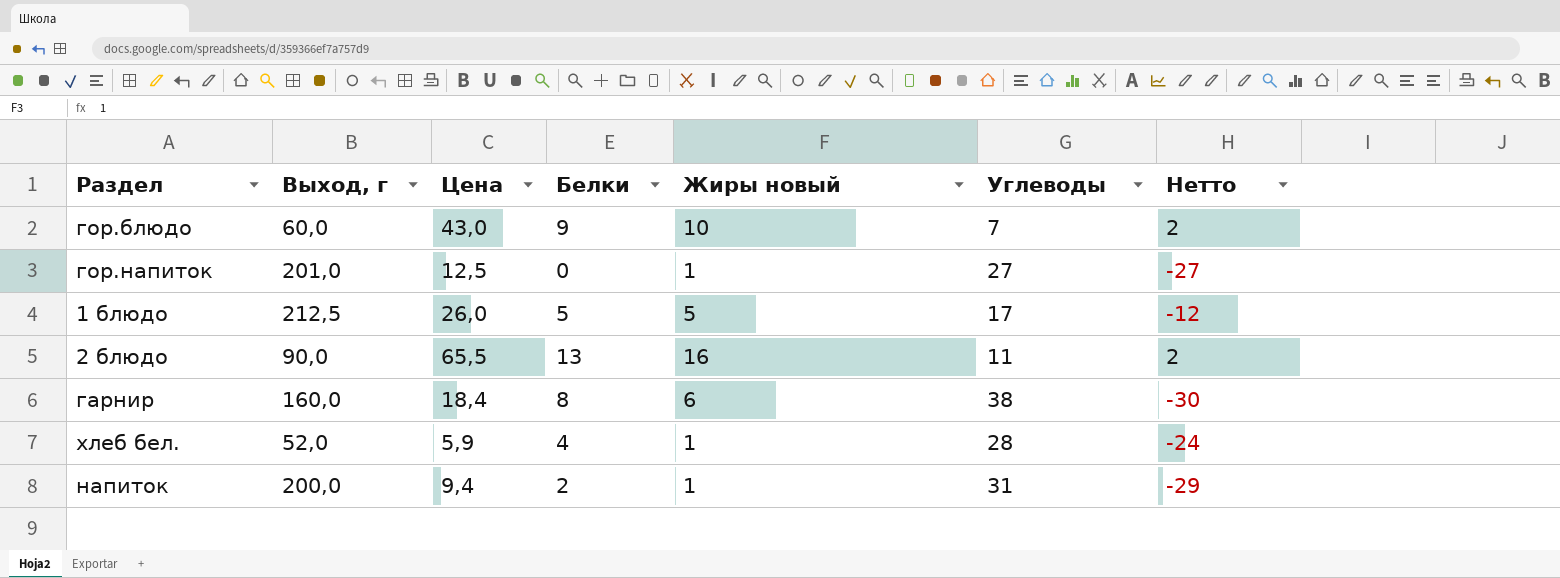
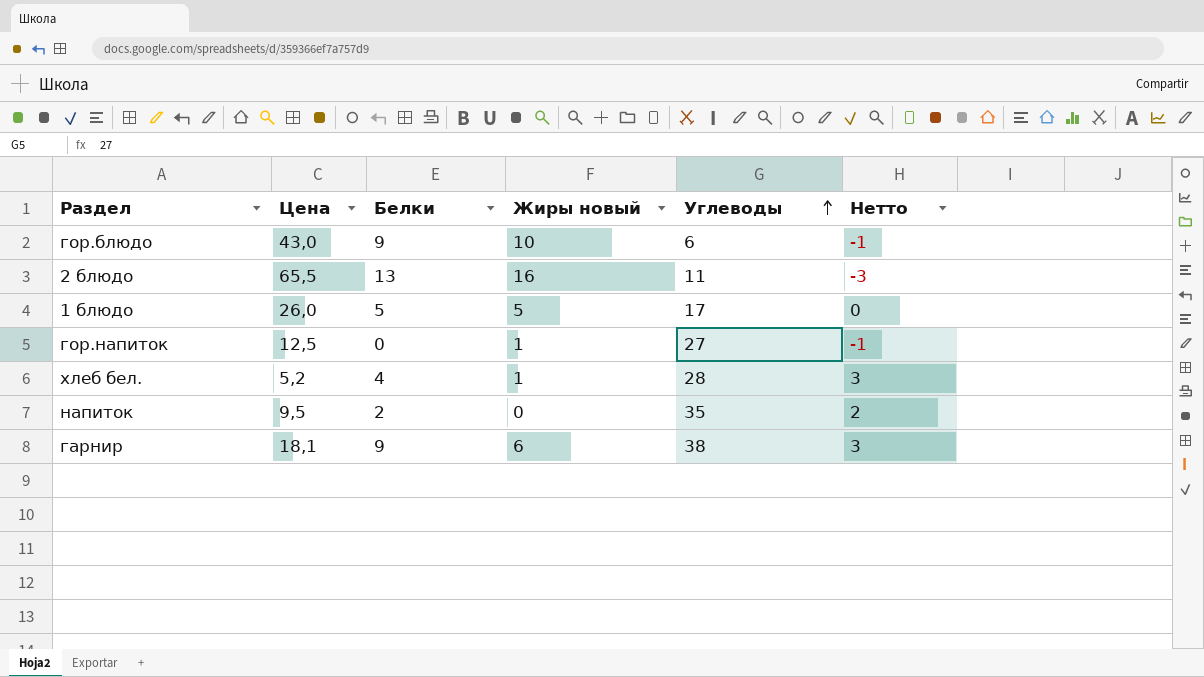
row order: none -> Углеводы ascending
column Выход, г | position: 2 -> none
column Нетто | formula: [Белки] - [Углеводы] -> [Белки] - [Жиры новый]
гор.блюдо | Углеводы: 7 -> 6
хлеб бел. | Цена: 5,9 -> 5,2
напиток | Цена: 9,4 -> 9,5
напиток | Жиры новый: 1 -> 0
напиток | Углеводы: 31 -> 35
гарнир | Цена: 18,4 -> 18,1
гарнир | Белки: 8 -> 9

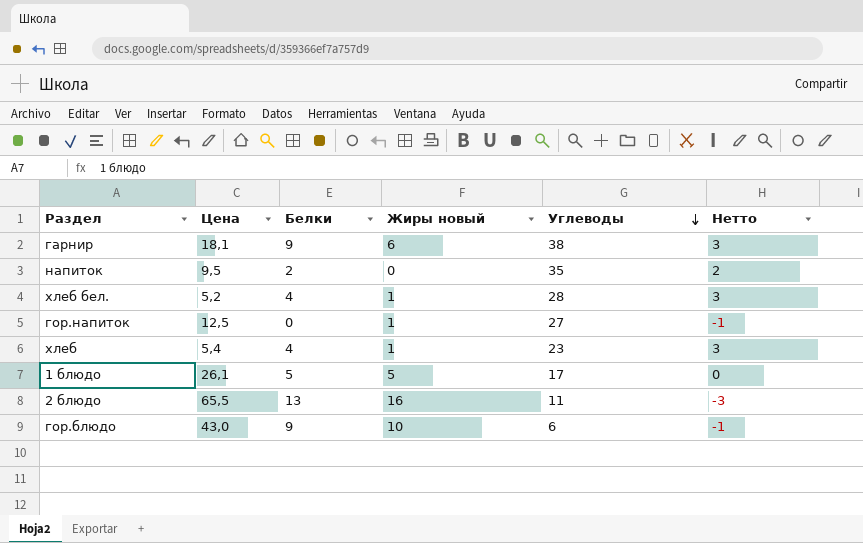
row order: Углеводы ascending -> Углеводы descending
row хлеб: none -> 5,4 | 4 | 1 | 23 | 3
1 блюдо | Цена: 26,0 -> 26,1

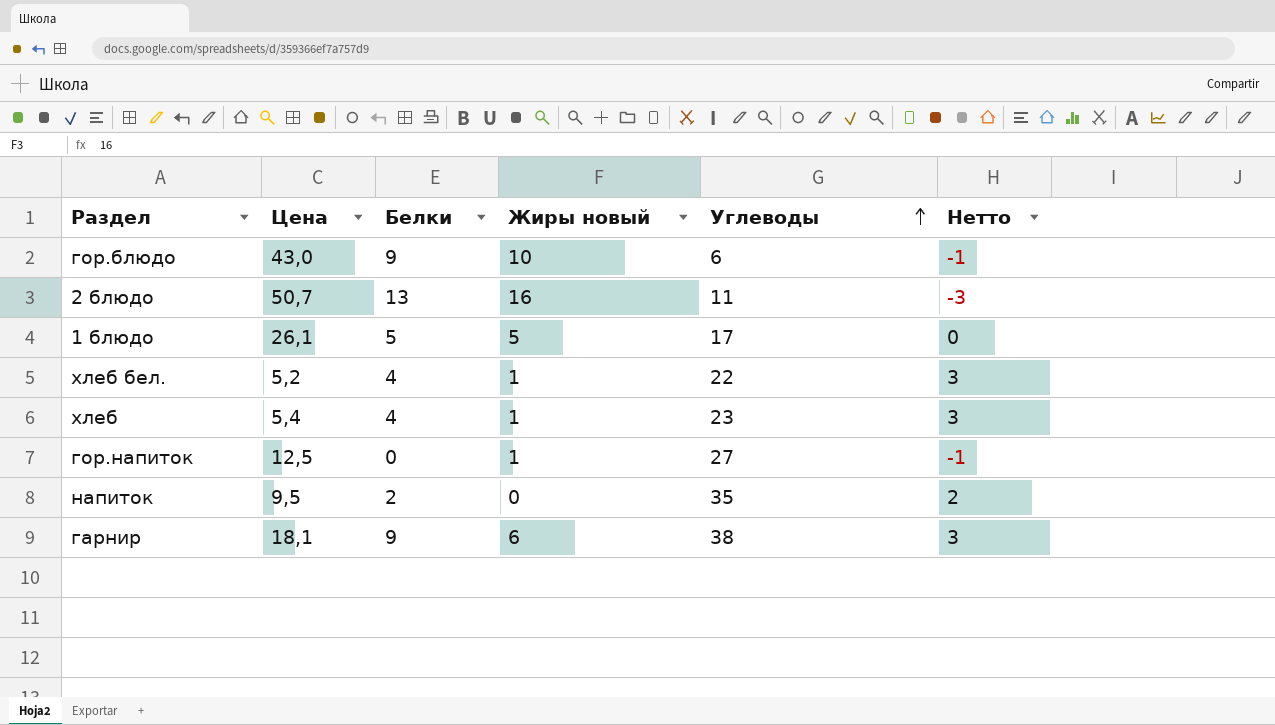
row order: Углеводы descending -> Углеводы ascending
2 блюдо | Цена: 65,5 -> 50,7
хлеб бел. | Углеводы: 28 -> 22

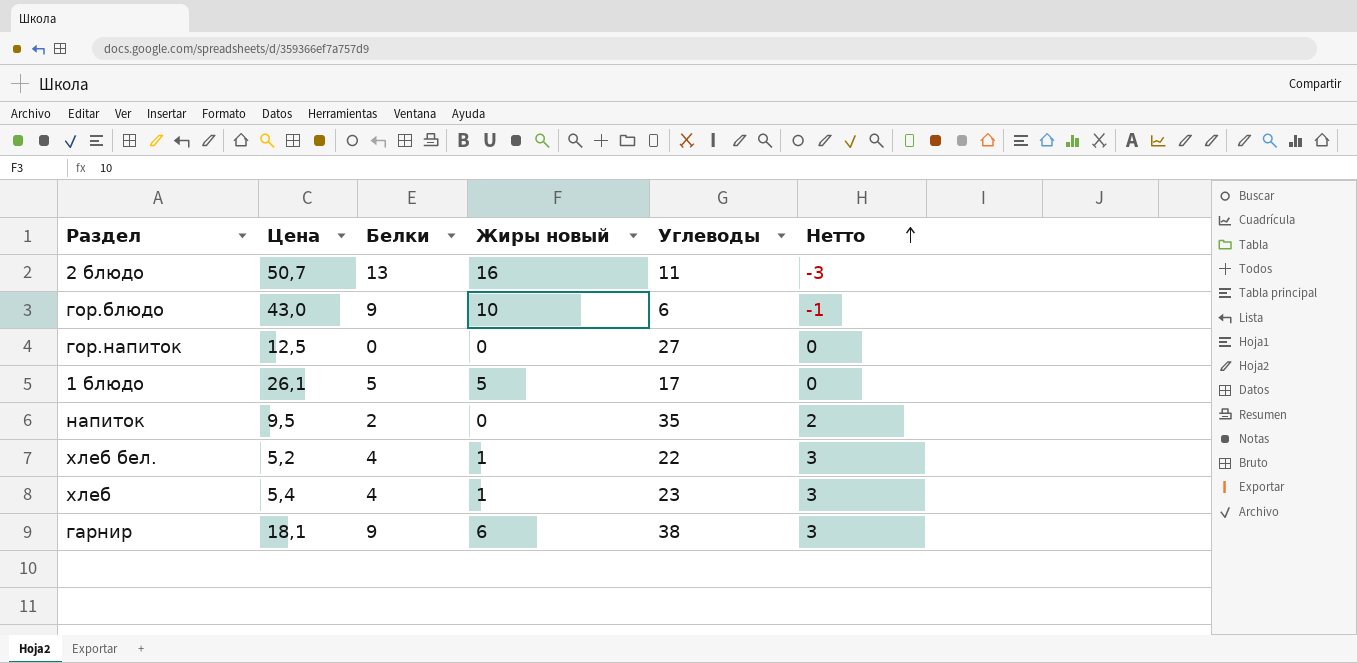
row order: Углеводы ascending -> Нетто ascending
гор.напиток | Жиры новый: 1 -> 0
гор.напиток | Нетто: -1 -> 0

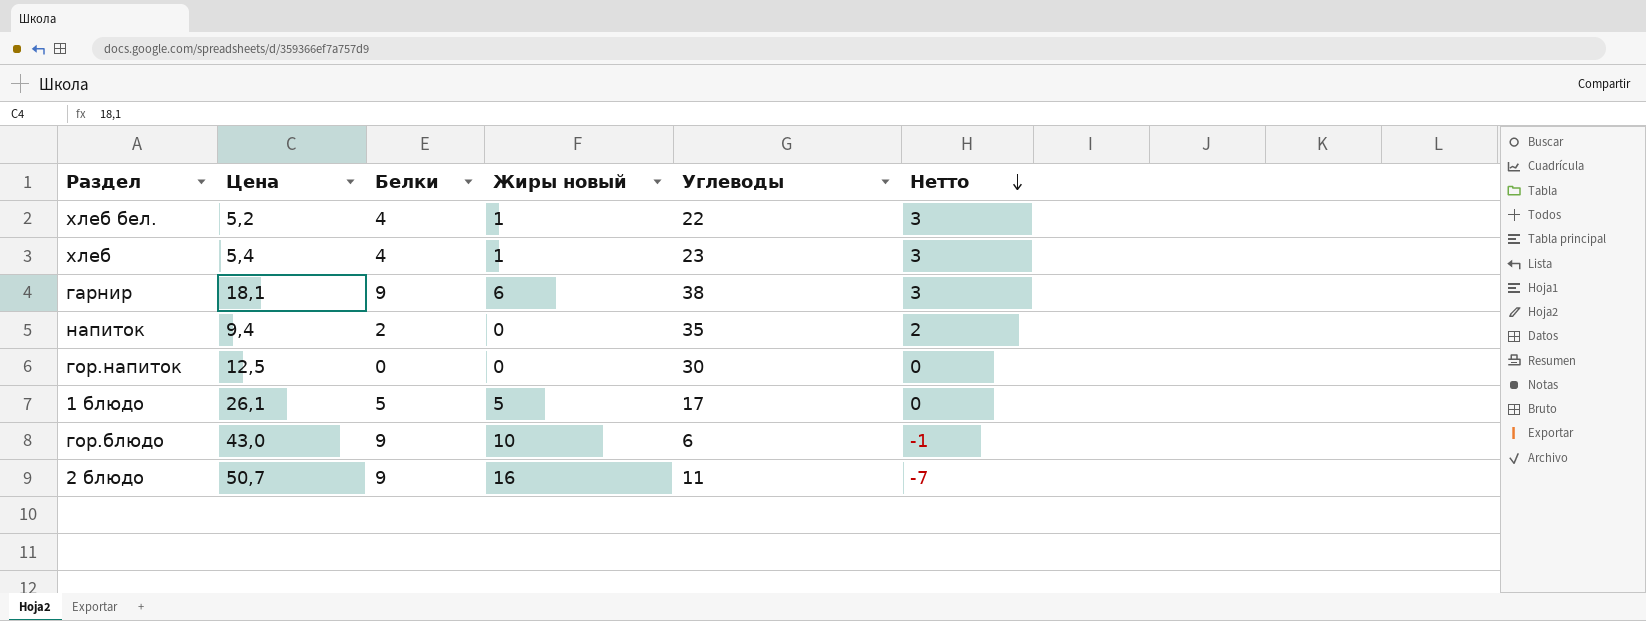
row order: Нетто ascending -> Нетто descending
напиток | Цена: 9,5 -> 9,4
гор.напиток | Углеводы: 27 -> 30
2 блюдо | Белки: 13 -> 9
2 блюдо | Нетто: -3 -> -7

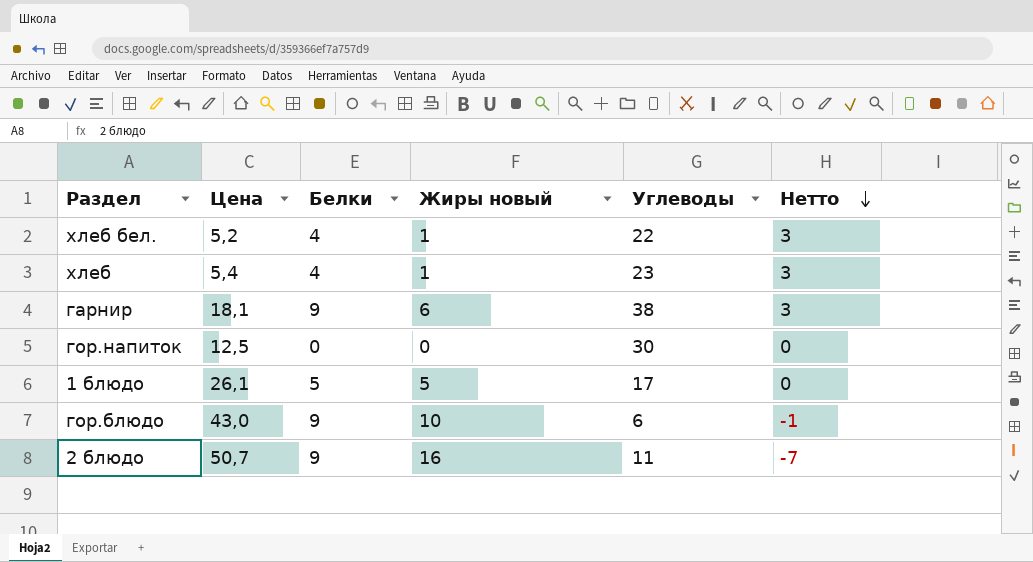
row напиток: 9,4 | 2 | 0 | 35 | 2 -> none

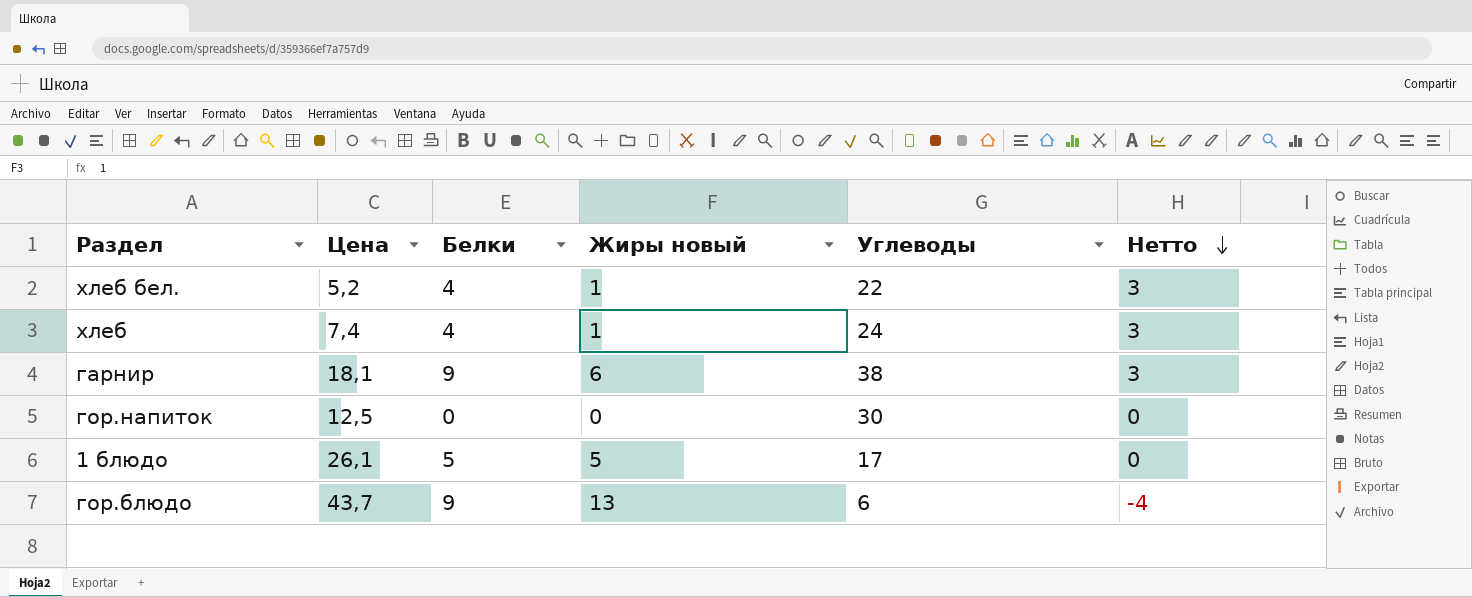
row 2 блюдо: 50,7 | 9 | 16 | 11 | -7 -> none
хлеб | Цена: 5,4 -> 7,4
хлеб | Углеводы: 23 -> 24
гор.блюдо | Цена: 43,0 -> 43,7
гор.блюдо | Жиры новый: 10 -> 13
гор.блюдо | Нетто: -1 -> -4

